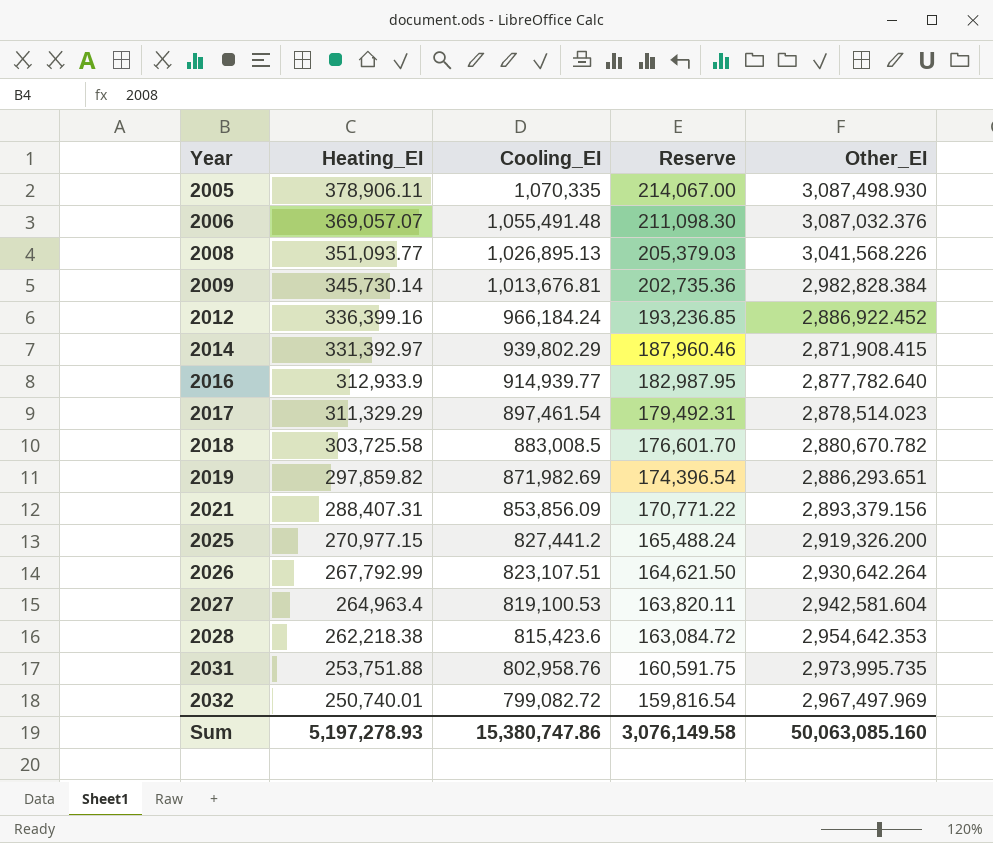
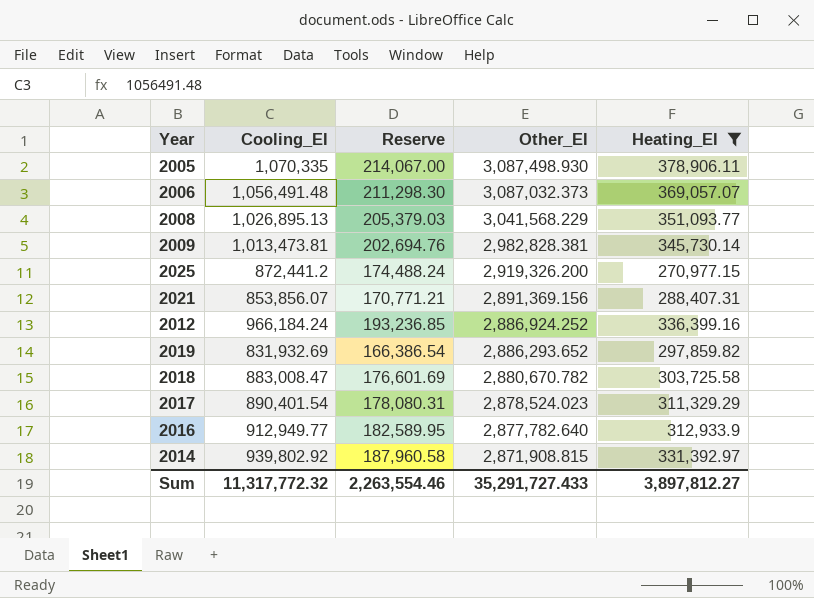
filter: none -> Heating_EI >= 270,977.15
row order: Year ascending -> Other_EI descending
column Heating_EI | position: 2 -> 5
2006 | Cooling_EI: 1,055,491.48 -> 1,056,491.48
2006 | Reserve: 211,098.30 -> 211,298.30
2006 | Other_EI: 3,087,032.376 -> 3,087,032.373
2008 | Other_EI: 3,041,568.226 -> 3,041,568.229
2009 | Cooling_EI: 1,013,676.81 -> 1,013,473.81
2009 | Reserve: 202,735.36 -> 202,694.76
2009 | Other_EI: 2,982,828.384 -> 2,982,828.381
2025 | Cooling_EI: 827,441.2 -> 872,441.2
2025 | Reserve: 165,488.24 -> 174,488.24
2021 | Cooling_EI: 853,856.09 -> 853,856.07
2021 | Reserve: 170,771.22 -> 170,771.21
2021 | Other_EI: 2,893,379.156 -> 2,891,369.156
2012 | Other_EI: 2,886,922.452 -> 2,886,924.252
2019 | Cooling_EI: 871,982.69 -> 831,932.69
2019 | Reserve: 174,396.54 -> 166,386.54
2019 | Other_EI: 2,886,293.651 -> 2,886,293.652
2018 | Cooling_EI: 883,008.5 -> 883,008.47
2018 | Reserve: 176,601.70 -> 176,601.69
2017 | Cooling_EI: 897,461.54 -> 890,401.54
2017 | Reserve: 179,492.31 -> 178,080.31
2017 | Other_EI: 2,878,514.023 -> 2,878,524.023
2016 | Cooling_EI: 914,939.77 -> 912,949.77
2016 | Reserve: 182,987.95 -> 182,589.95
2014 | Cooling_EI: 939,802.29 -> 939,802.92
2014 | Reserve: 187,960.46 -> 187,960.58
2014 | Other_EI: 2,871,908.415 -> 2,871,908.815
Sum | Cooling_EI: 15,380,747.86 -> 11,317,772.32
Sum | Reserve: 3,076,149.58 -> 2,263,554.46
Sum | Other_EI: 50,063,085.160 -> 35,291,727.433
Sum | Heating_EI: 5,197,278.93 -> 3,897,812.27

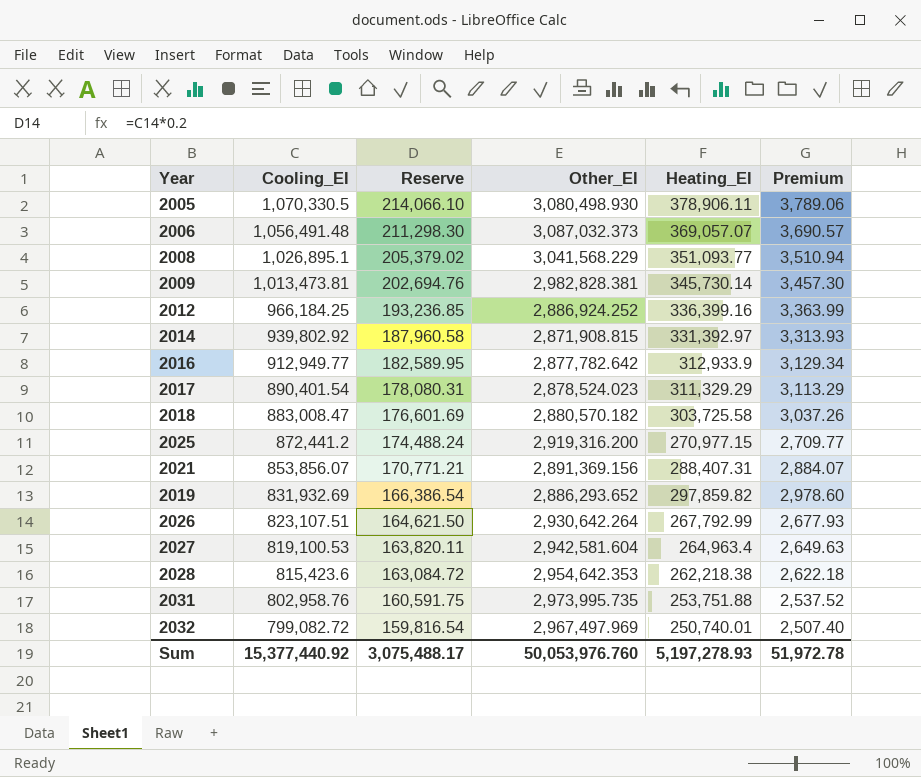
filter: Heating_EI >= 270,977.15 -> none
row order: Other_EI descending -> Cooling_EI descending
column Premium | formula: none -> [Heating_EI] * 0.01
2005 | Cooling_EI: 1,070,335 -> 1,070,330.5
2005 | Reserve: 214,067.00 -> 214,066.10
2005 | Other_EI: 3,087,498.930 -> 3,080,498.930
2008 | Cooling_EI: 1,026,895.13 -> 1,026,895.1
2008 | Reserve: 205,379.03 -> 205,379.02
2012 | Cooling_EI: 966,184.24 -> 966,184.25
2016 | Other_EI: 2,877,782.640 -> 2,877,782.642
2018 | Other_EI: 2,880,670.782 -> 2,880,570.182
2025 | Other_EI: 2,919,326.200 -> 2,919,316.200
Sum | Cooling_EI: 11,317,772.32 -> 15,377,440.92
Sum | Reserve: 2,263,554.46 -> 3,075,488.17
Sum | Other_EI: 35,291,727.433 -> 50,053,976.760
Sum | Heating_EI: 3,897,812.27 -> 5,197,278.93

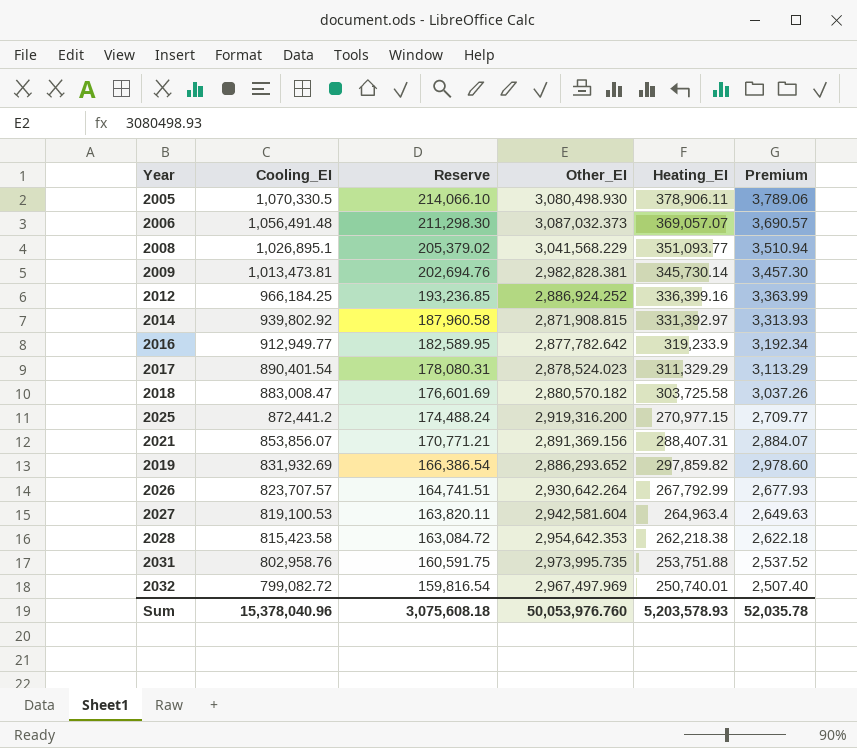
2016 | Heating_EI: 312,933.9 -> 319,233.9
2016 | Premium: 3,129.34 -> 3,192.34
2026 | Cooling_EI: 823,107.51 -> 823,707.57
2026 | Reserve: 164,621.50 -> 164,741.51
2028 | Cooling_EI: 815,423.6 -> 815,423.58
Sum | Cooling_EI: 15,377,440.92 -> 15,378,040.96
Sum | Reserve: 3,075,488.17 -> 3,075,608.18
Sum | Heating_EI: 5,197,278.93 -> 5,203,578.93
Sum | Premium: 51,972.78 -> 52,035.78

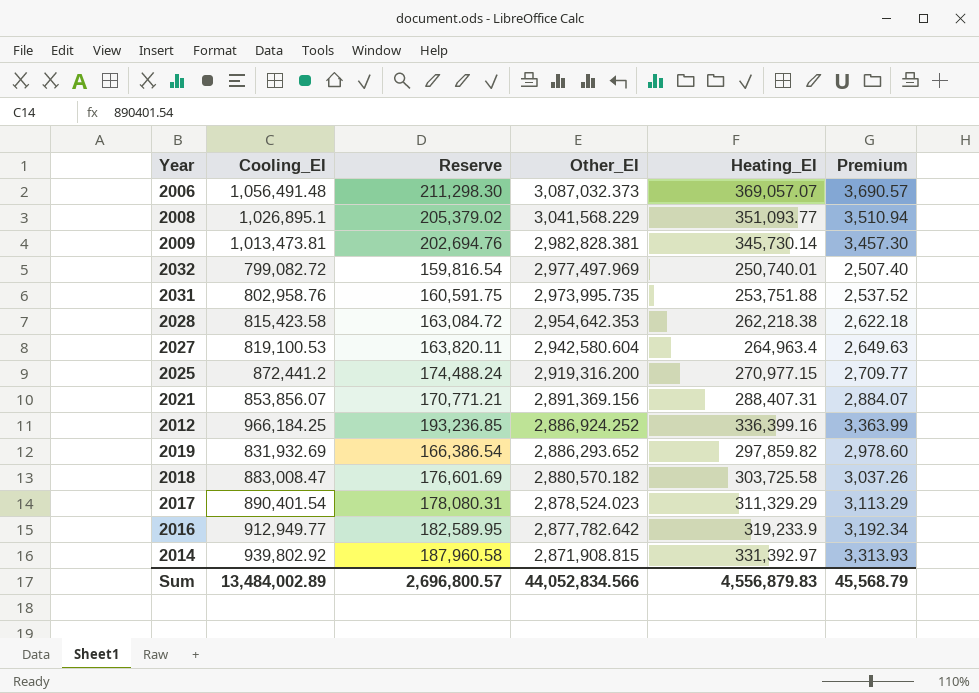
row order: Cooling_EI descending -> Other_EI descending
row 2005: 1,070,330.5 | 214,066.10 | 3,080,498.930 | 378,906.11 | 3,789.06 -> none
row 2026: 823,707.57 | 164,741.51 | 2,930,642.264 | 267,792.99 | 2,677.93 -> none
2032 | Other_EI: 2,967,497.969 -> 2,977,497.969
2027 | Other_EI: 2,942,581.604 -> 2,942,580.604
Sum | Cooling_EI: 15,378,040.96 -> 13,484,002.89
Sum | Reserve: 3,075,608.18 -> 2,696,800.57
Sum | Other_EI: 50,053,976.760 -> 44,052,834.566
Sum | Heating_EI: 5,203,578.93 -> 4,556,879.83
Sum | Premium: 52,035.78 -> 45,568.79

